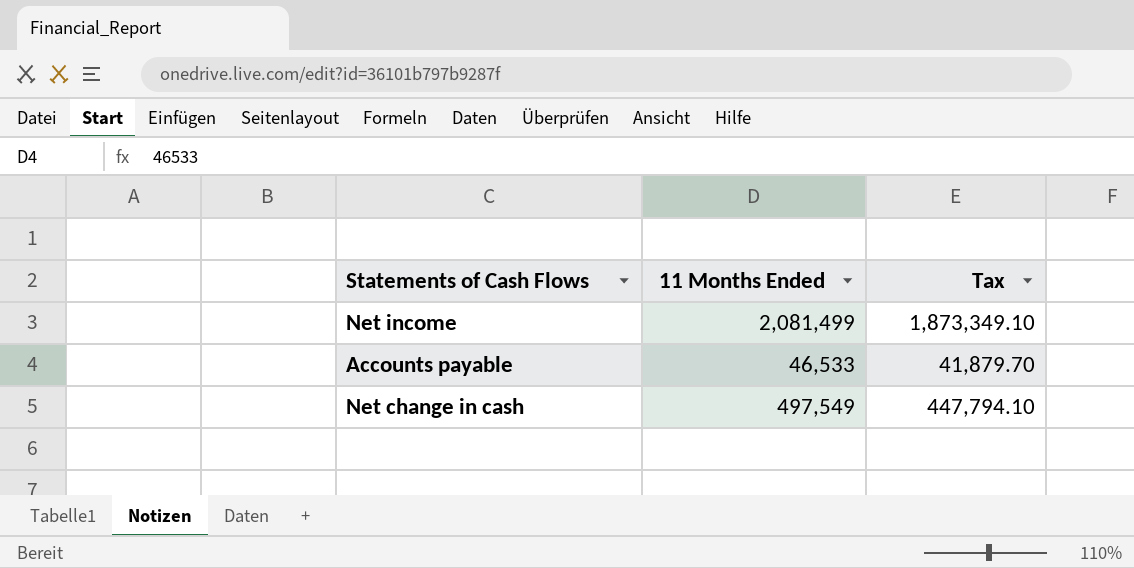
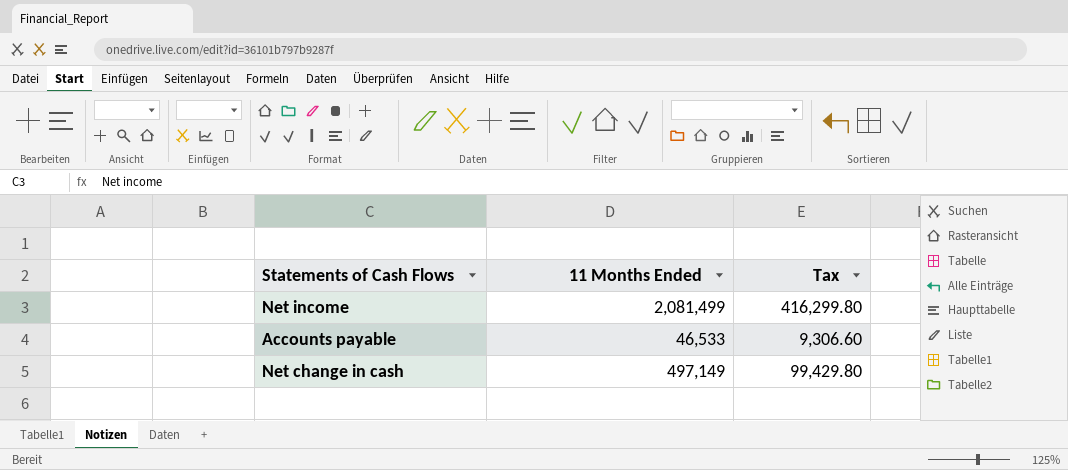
column Tax | formula: [11 Months Ended] * 0.9 -> [11 Months Ended] * 0.2
Net change in cash | 11 Months Ended: 497,549 -> 497,149

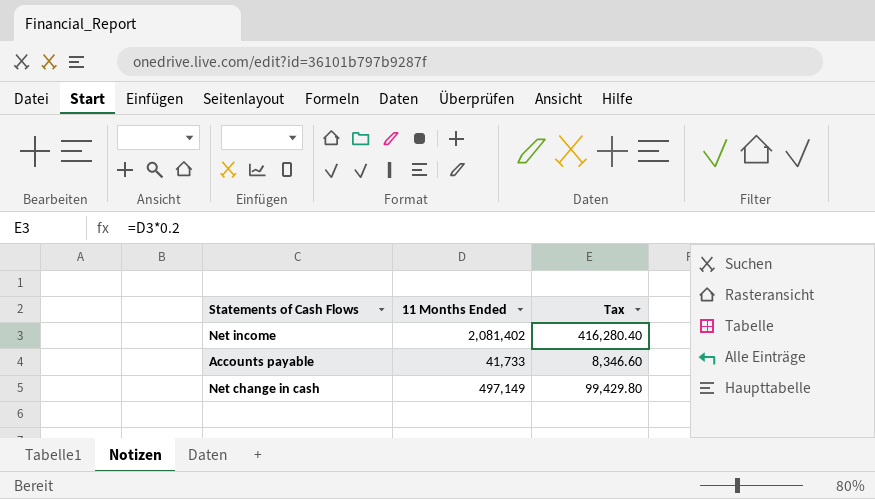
Net income | 11 Months Ended: 2,081,499 -> 2,081,402
Net income | Tax: 416,299.80 -> 416,280.40
Accounts payable | 11 Months Ended: 46,533 -> 41,733
Accounts payable | Tax: 9,306.60 -> 8,346.60

